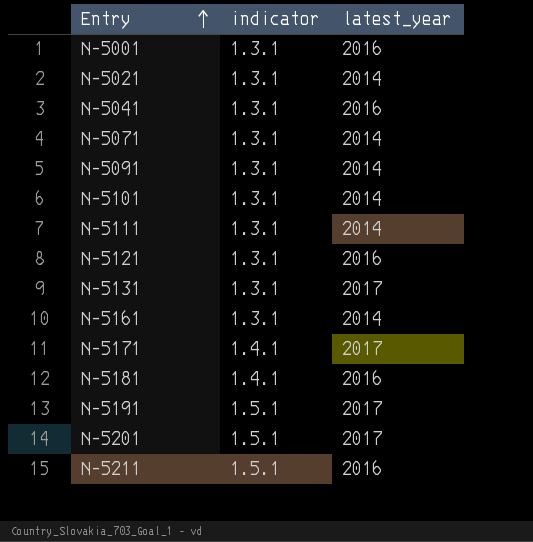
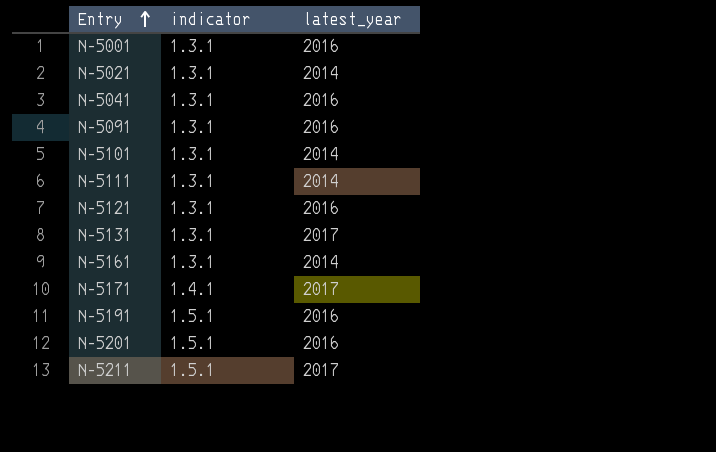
row N-5071: 1.3.1 | 2014 -> none
row N-5181: 1.4.1 | 2016 -> none
N-5091 | latest_year: 2014 -> 2016
N-5191 | latest_year: 2017 -> 2016
N-5201 | latest_year: 2017 -> 2016
N-5211 | latest_year: 2016 -> 2017

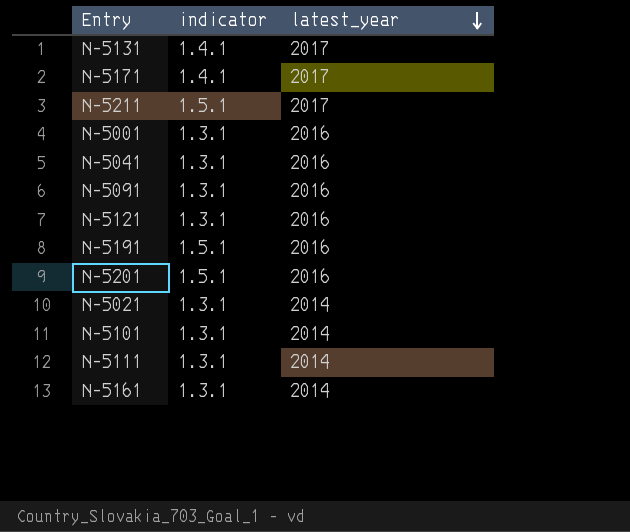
row order: Entry ascending -> latest_year descending
N-5131 | indicator: 1.3.1 -> 1.4.1

